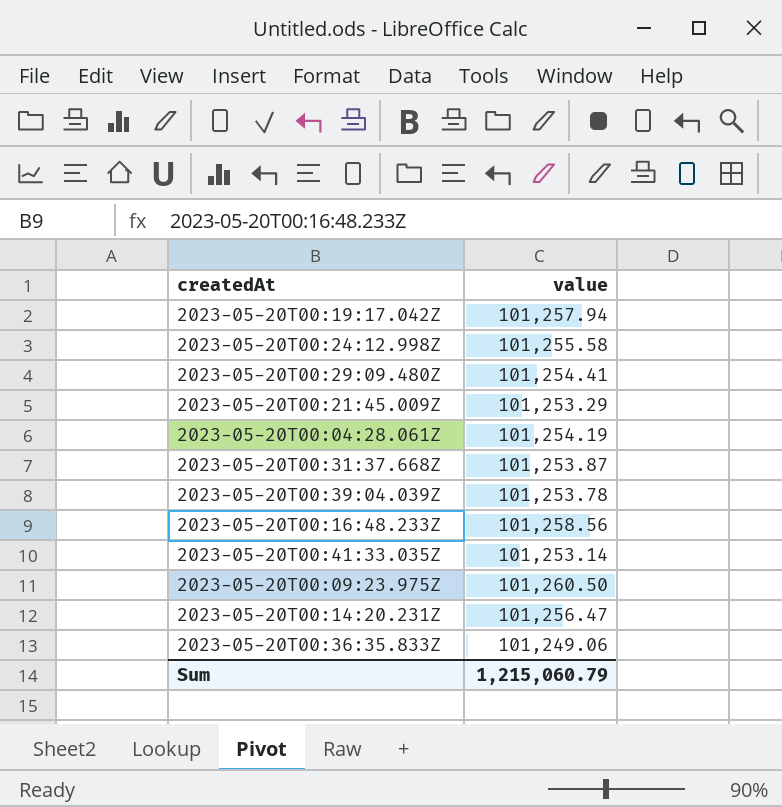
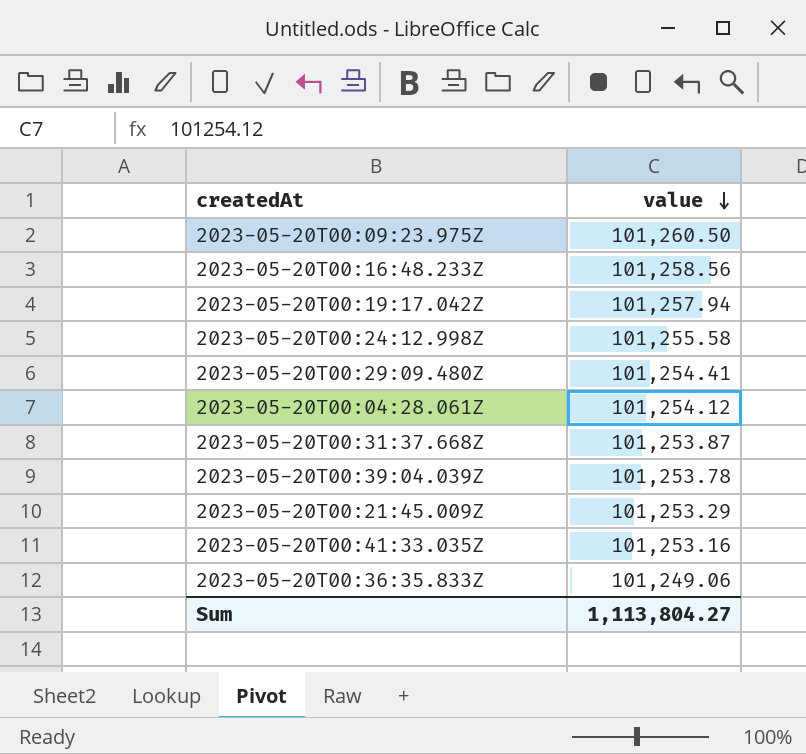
row order: none -> value descending
row 2023-05-20T00:14:20.231Z: 101,256.47 -> none
2023-05-20T00:04:28.061Z | value: 101,254.19 -> 101,254.12
2023-05-20T00:41:33.035Z | value: 101,253.14 -> 101,253.16
Sum | value: 1,215,060.79 -> 1,113,804.27

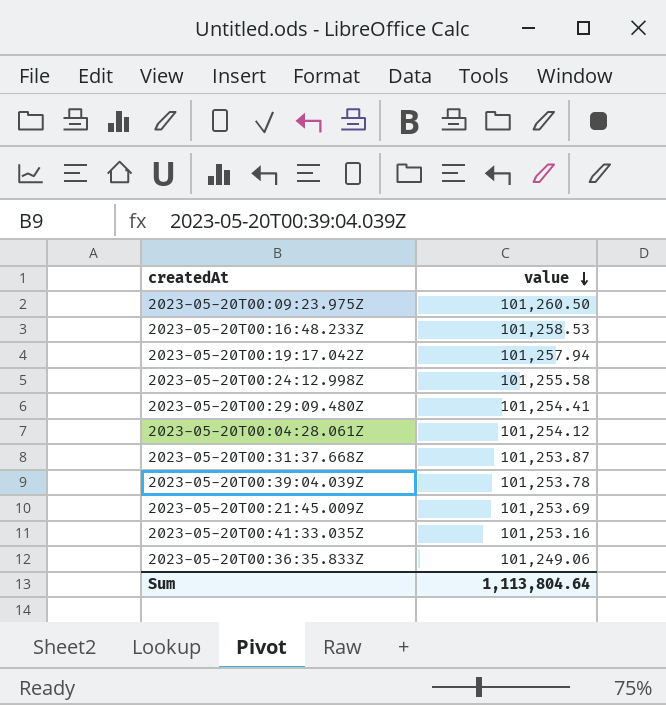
2023-05-20T00:16:48.233Z | value: 101,258.56 -> 101,258.53
2023-05-20T00:21:45.009Z | value: 101,253.29 -> 101,253.69
Sum | value: 1,113,804.27 -> 1,113,804.64

